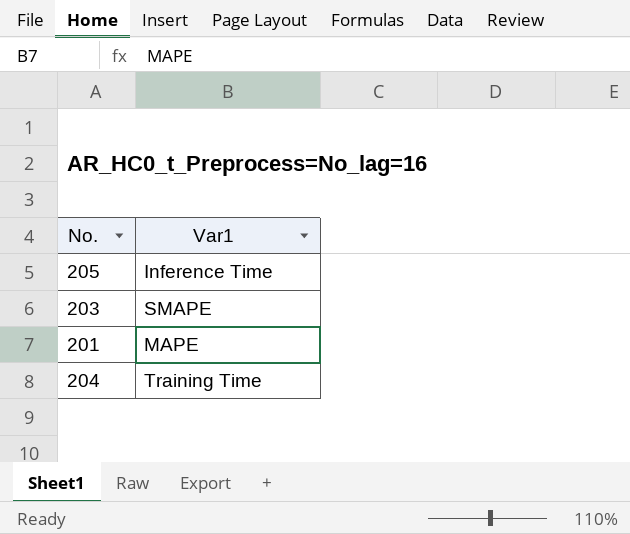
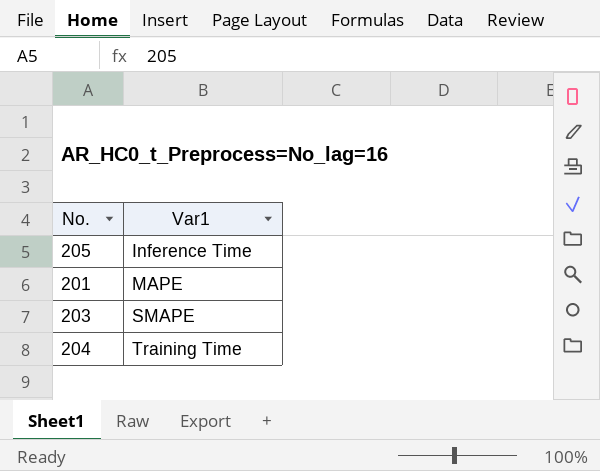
row order: none -> Var1 ascending

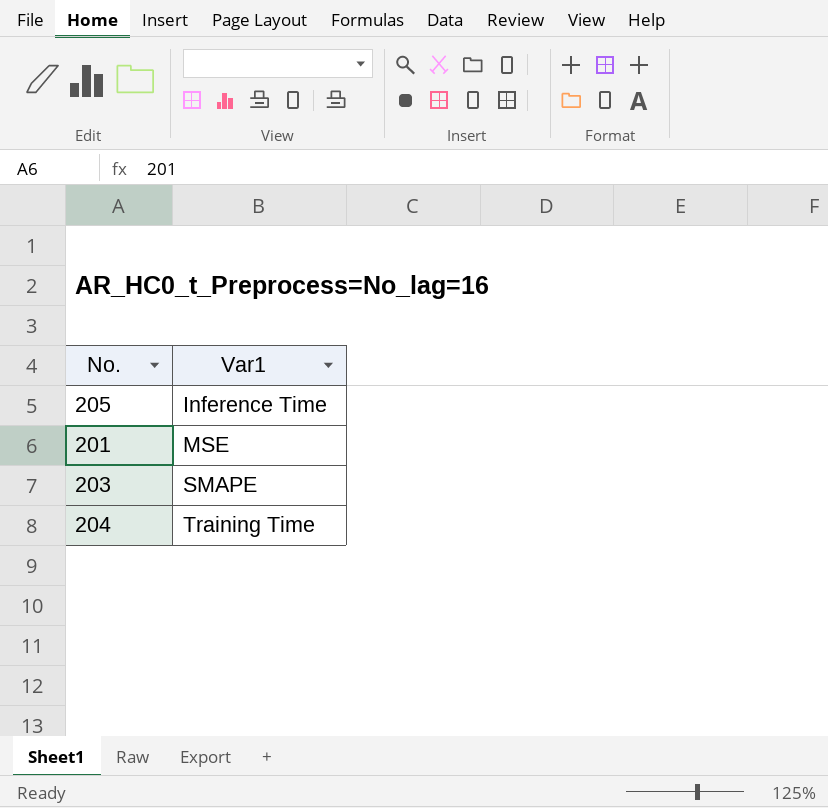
201 | Var1: MAPE -> MSE

